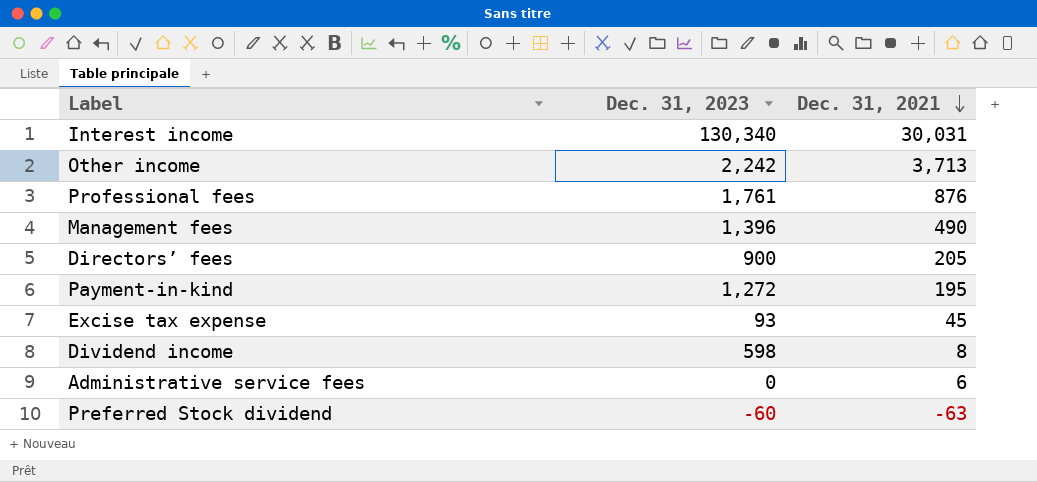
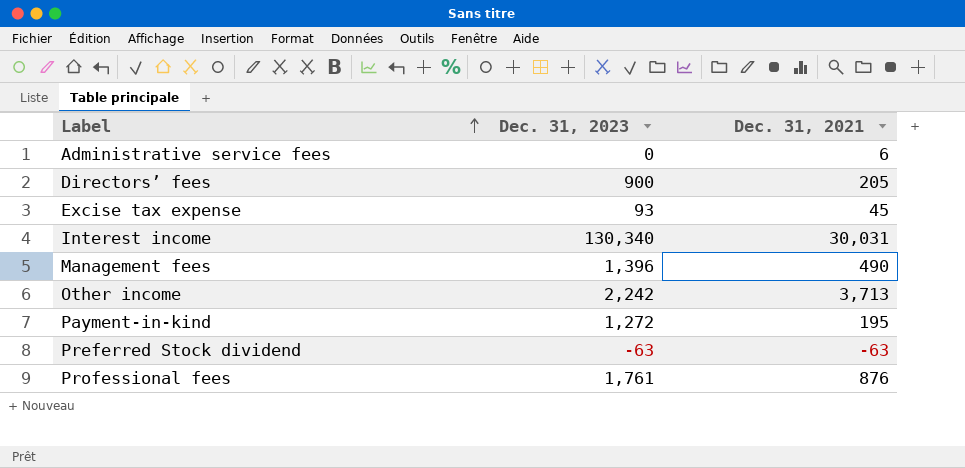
row order: Dec. 31, 2021 descending -> Label ascending
row Dividend income: 598 | 8 -> none
Preferred Stock dividend | Dec. 31, 2023: -60 -> -63

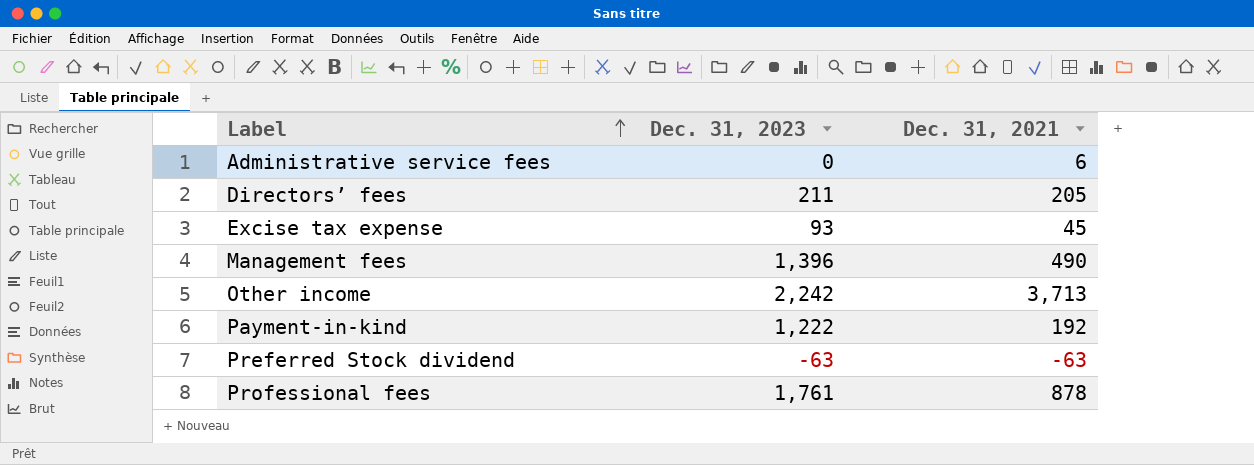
row Interest income: 130,340 | 30,031 -> none
Directors’ fees | Dec. 31, 2023: 900 -> 211
Payment-in-kind | Dec. 31, 2023: 1,272 -> 1,222
Payment-in-kind | Dec. 31, 2021: 195 -> 192
Professional fees | Dec. 31, 2021: 876 -> 878

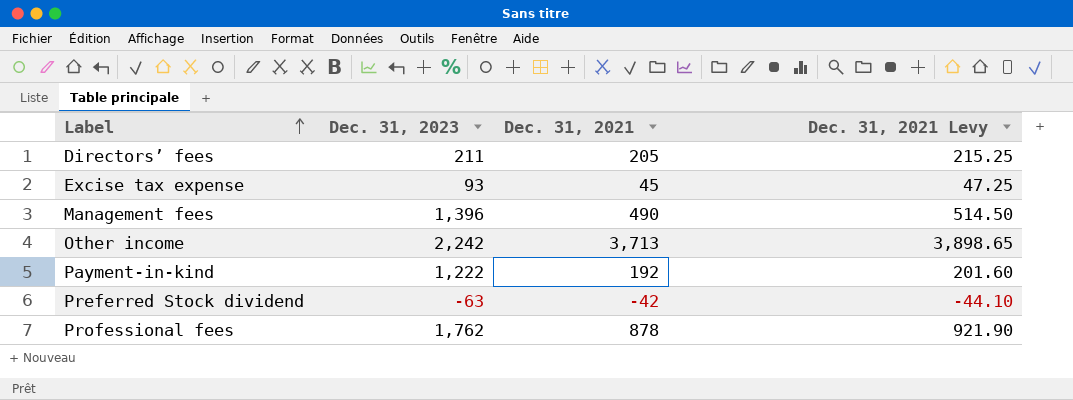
column Dec. 31, 2021 Levy | formula: none -> [Dec. 31, 2021] * 1.05
row Administrative service fees: 0 | 6 -> none
Preferred Stock dividend | Dec. 31, 2021: -63 -> -42
Professional fees | Dec. 31, 2023: 1,761 -> 1,762

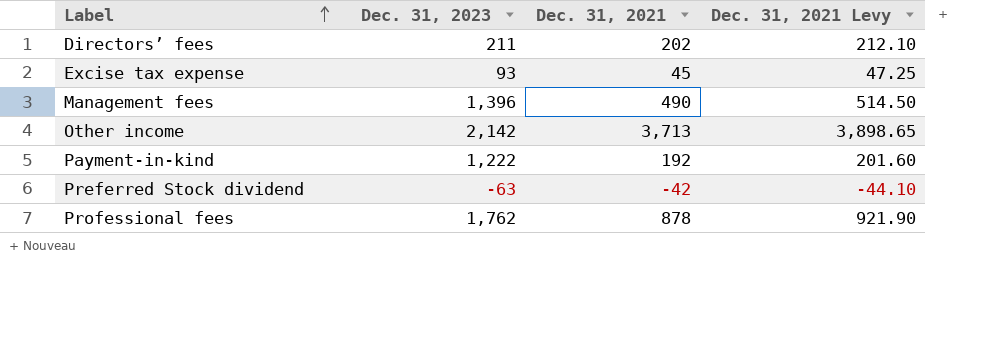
Directors’ fees | Dec. 31, 2021: 205 -> 202
Directors’ fees | Dec. 31, 2021 Levy: 215.25 -> 212.10
Other income | Dec. 31, 2023: 2,242 -> 2,142

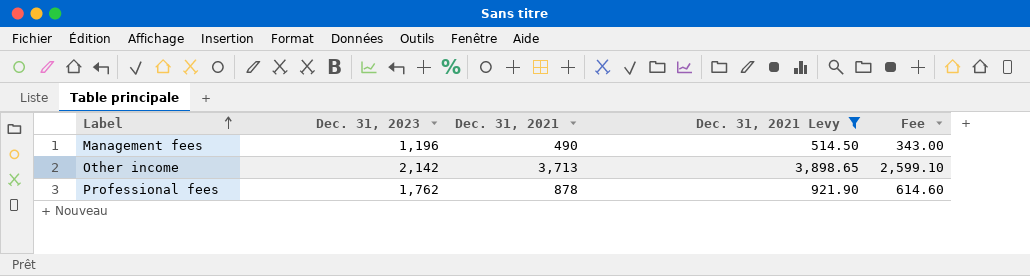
filter: none -> Dec. 31, 2021 Levy >= 514.50
column Fee | formula: none -> [Dec. 31, 2021] * 0.7
Management fees | Dec. 31, 2023: 1,396 -> 1,196

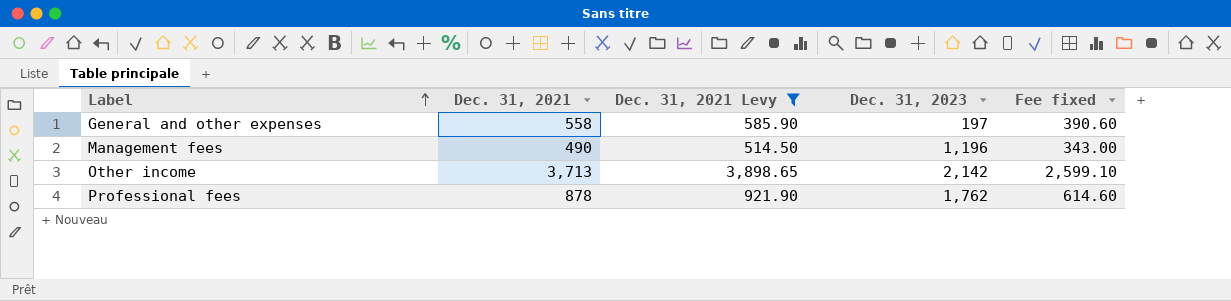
column Dec. 31, 2023 | position: 2 -> 4
column name: Fee -> Fee fixed
row General and other expenses: none -> 558 | 585.90 | 197 | 390.60

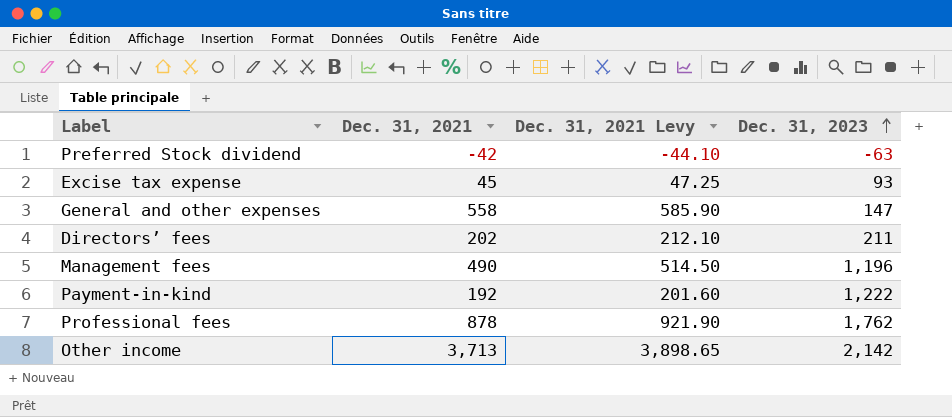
filter: Dec. 31, 2021 Levy >= 514.50 -> none
row order: Label ascending -> Dec. 31, 2023 ascending
column Fee fixed | formula: [Dec. 31, 2021] * 0.7 -> none
General and other expenses | Dec. 31, 2023: 197 -> 147

